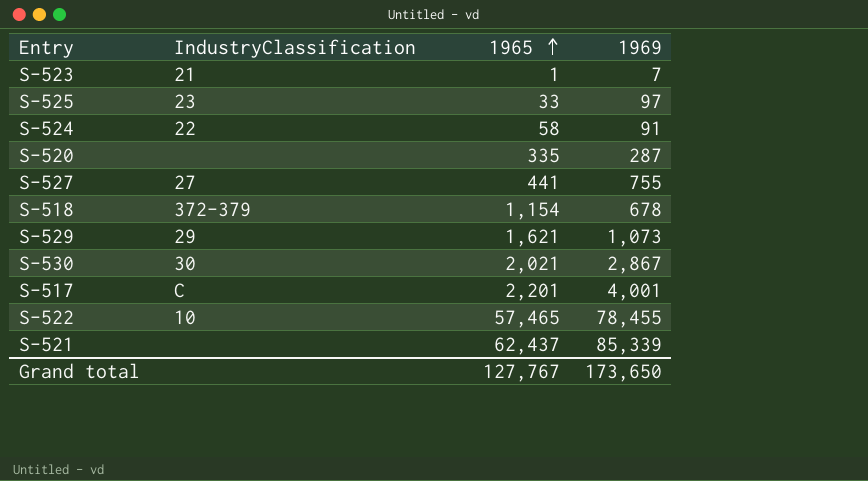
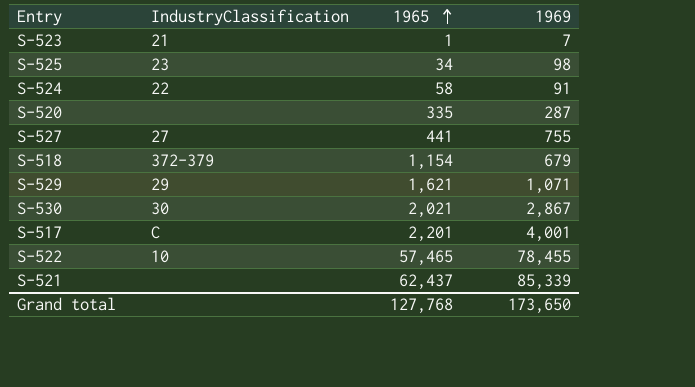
S-525 | 1965: 33 -> 34
S-525 | 1969: 97 -> 98
S-518 | 1969: 678 -> 679
S-529 | 1969: 1,073 -> 1,071
Grand total | 1965: 127,767 -> 127,768

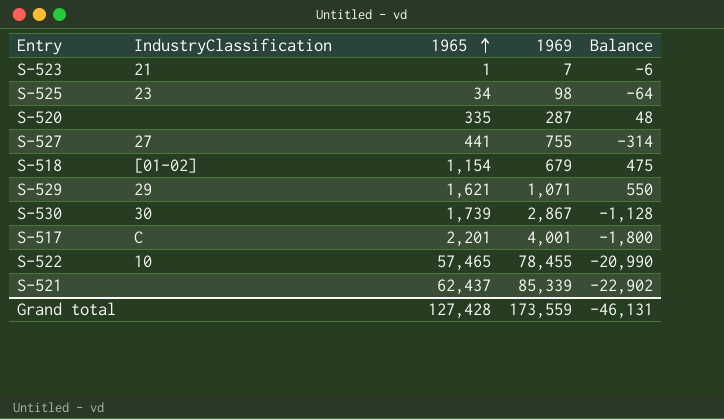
column Balance | formula: none -> [1965] - [1969]
row S-524: 22 | 58 | 91 -> none
S-518 | IndustryClassification: 372-379 -> [01-02]
S-530 | 1965: 2,021 -> 1,739
Grand total | 1965: 127,768 -> 127,428
Grand total | 1969: 173,650 -> 173,559

